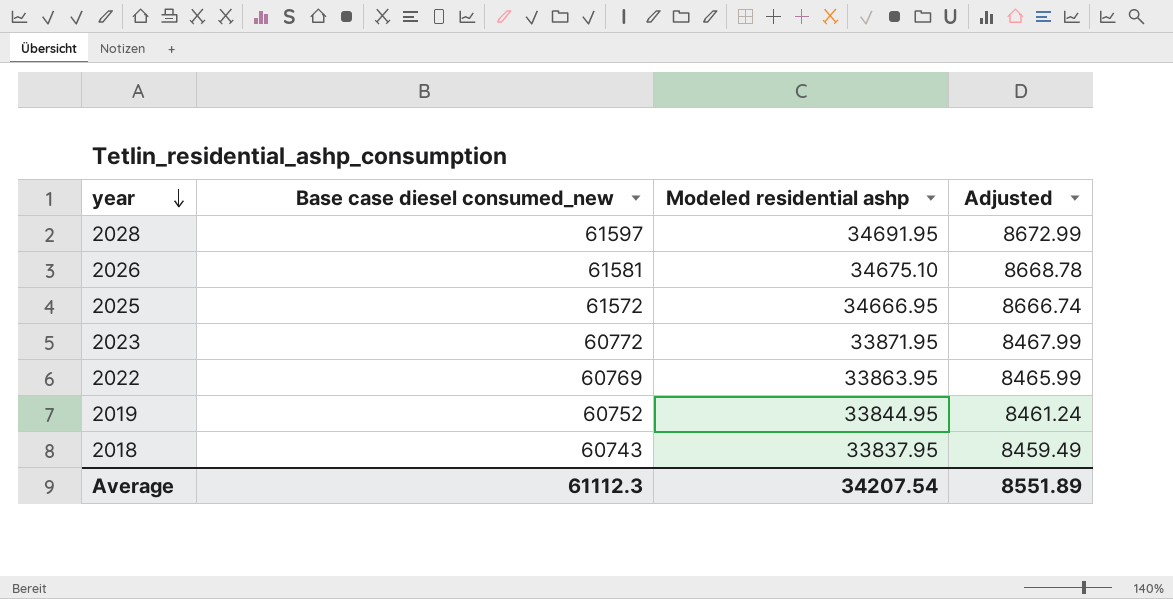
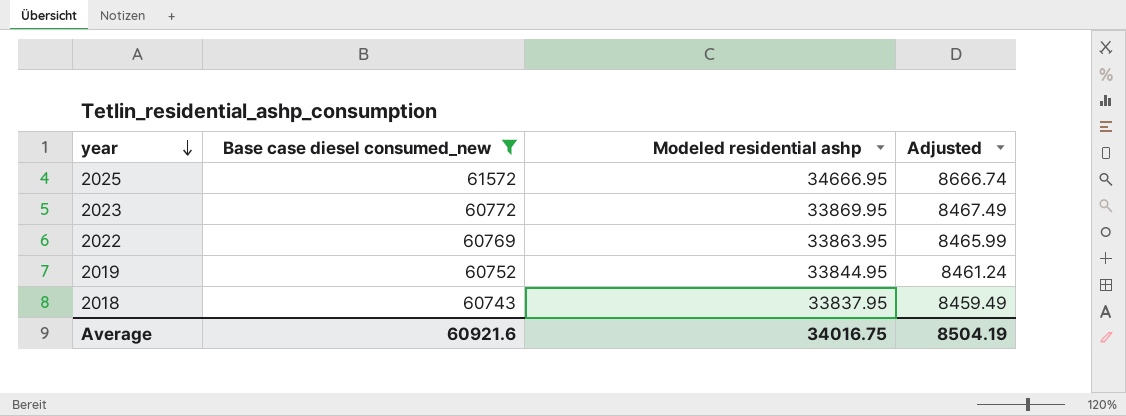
filter: none -> Base case diesel consumed_new <= 61572
2023 | Modeled residential ashp: 33871.95 -> 33869.95
2023 | Adjusted: 8467.99 -> 8467.49
Average | Base case diesel consumed_new: 61112.3 -> 60921.6
Average | Modeled residential ashp: 34207.54 -> 34016.75
Average | Adjusted: 8551.89 -> 8504.19

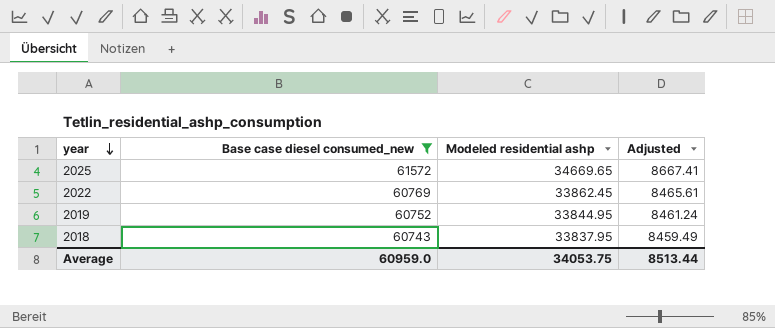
row 2023: 60772 | 33869.95 | 8467.49 -> none
2025 | Modeled residential ashp: 34666.95 -> 34669.65
2025 | Adjusted: 8666.74 -> 8667.41
2022 | Modeled residential ashp: 33863.95 -> 33862.45
2022 | Adjusted: 8465.99 -> 8465.61
Average | Base case diesel consumed_new: 60921.6 -> 60959.0
Average | Modeled residential ashp: 34016.75 -> 34053.75
Average | Adjusted: 8504.19 -> 8513.44

